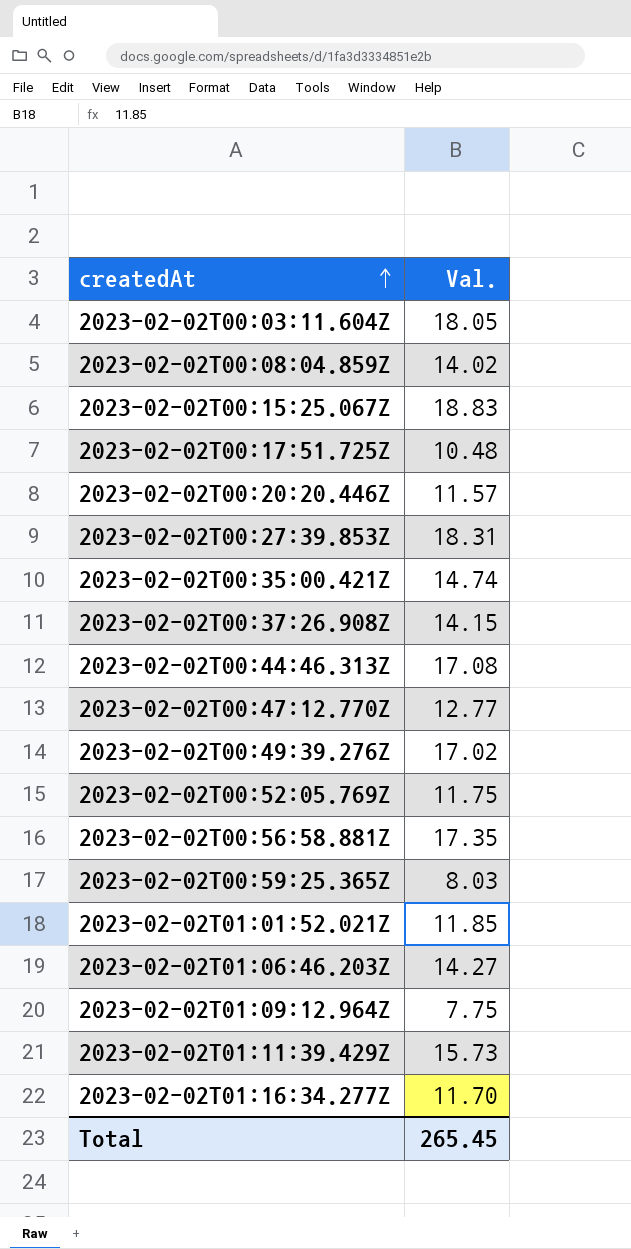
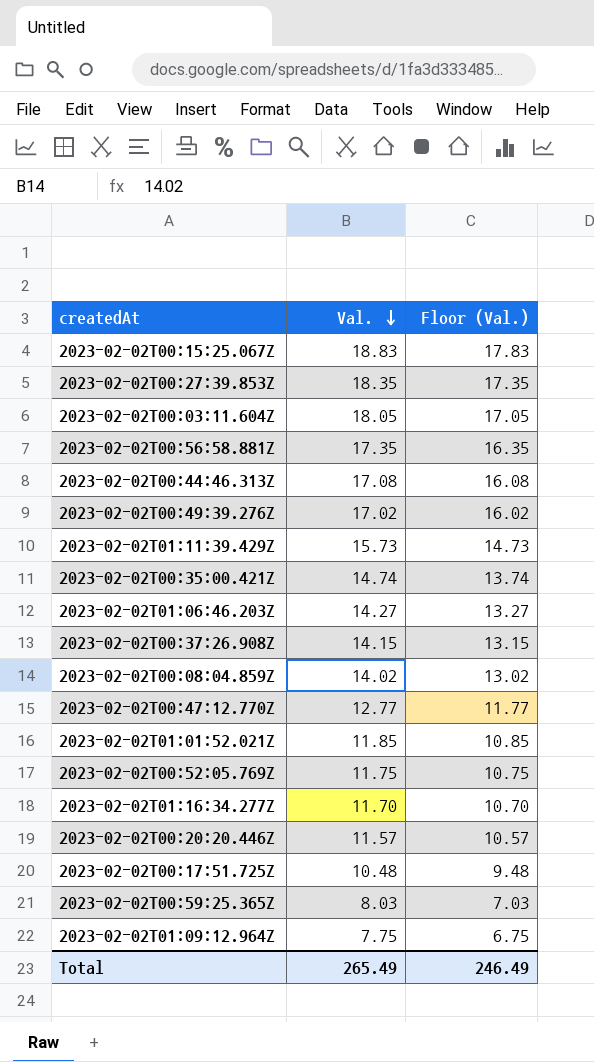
row order: createdAt ascending -> Val. descending
column Floor (Val.) | formula: none -> [Val.] - 1
2023-02-02T00:27:39.853Z | Val.: 18.31 -> 18.35
Total | Val.: 265.45 -> 265.49

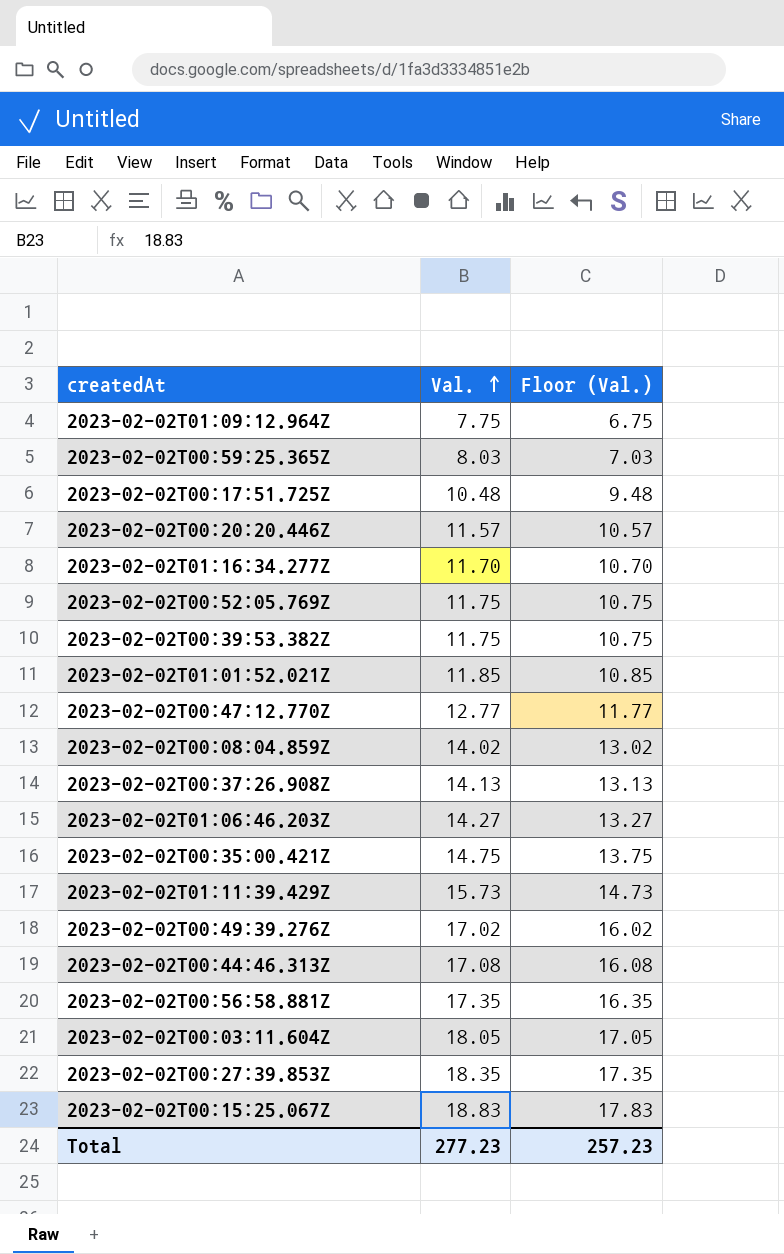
row order: Val. descending -> Val. ascending
row 2023-02-02T00:39:53.382Z: none -> 11.75 | 10.75
2023-02-02T00:37:26.908Z | Val.: 14.15 -> 14.13
2023-02-02T00:37:26.908Z | Floor (Val.): 13.15 -> 13.13
2023-02-02T00:35:00.421Z | Val.: 14.74 -> 14.75
2023-02-02T00:35:00.421Z | Floor (Val.): 13.74 -> 13.75
Total | Val.: 265.49 -> 277.23
Total | Floor (Val.): 246.49 -> 257.23

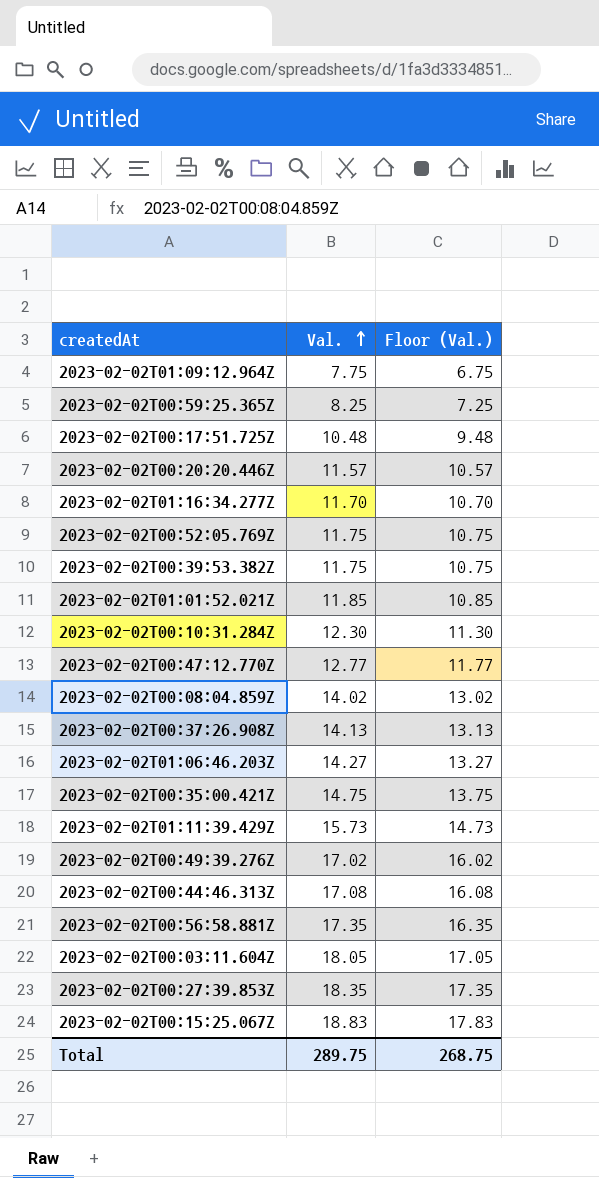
2023-02-02T00:59:25.365Z | Val.: 8.03 -> 8.25
2023-02-02T00:59:25.365Z | Floor (Val.): 7.03 -> 7.25
row 2023-02-02T00:10:31.284Z: none -> 12.30 | 11.30
Total | Val.: 277.23 -> 289.75
Total | Floor (Val.): 257.23 -> 268.75

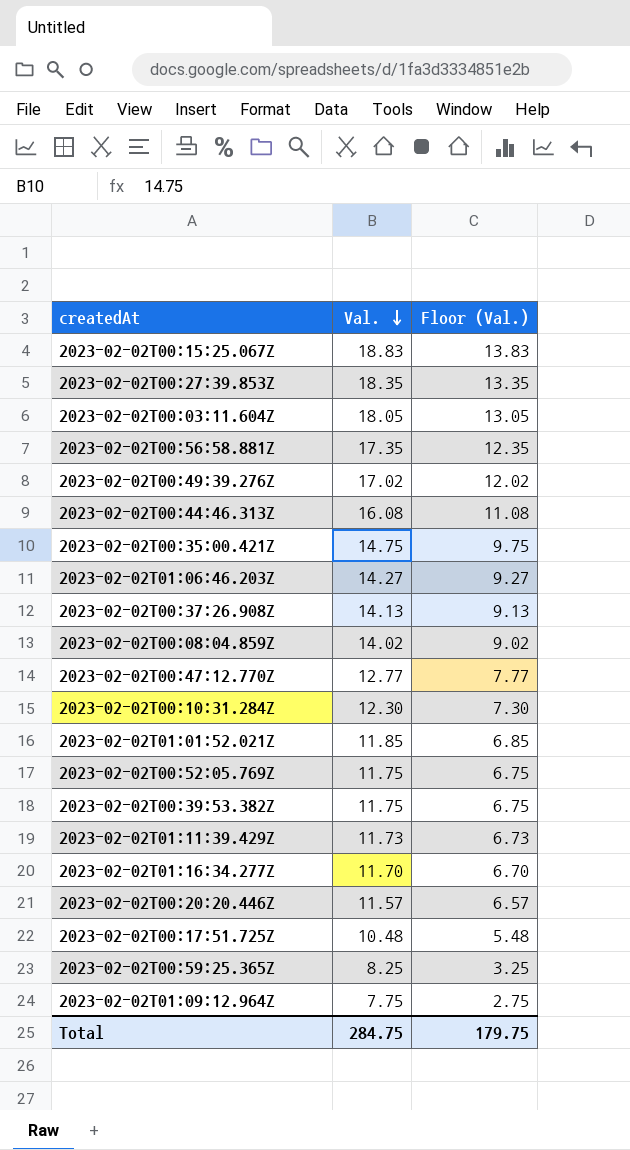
row order: Val. ascending -> Val. descending
column Floor (Val.) | formula: [Val.] - 1 -> [Val.] - 5
2023-02-02T00:44:46.313Z | Val.: 17.08 -> 16.08
2023-02-02T01:11:39.429Z | Val.: 15.73 -> 11.73
Total | Val.: 289.75 -> 284.75
Total | Floor (Val.): 268.75 -> 179.75

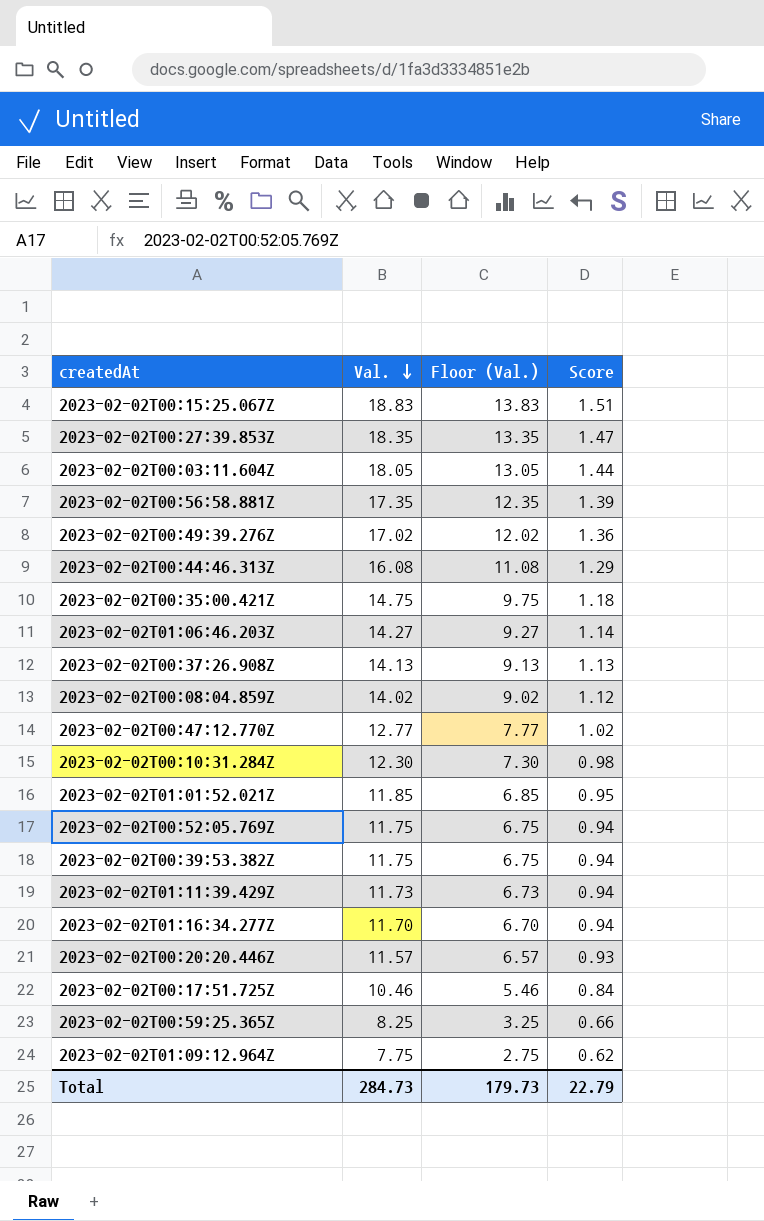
column Score | formula: none -> [Val.] * 0.08
2023-02-02T00:17:51.725Z | Val.: 10.48 -> 10.46
2023-02-02T00:17:51.725Z | Floor (Val.): 5.48 -> 5.46
Total | Val.: 284.75 -> 284.73
Total | Floor (Val.): 179.75 -> 179.73

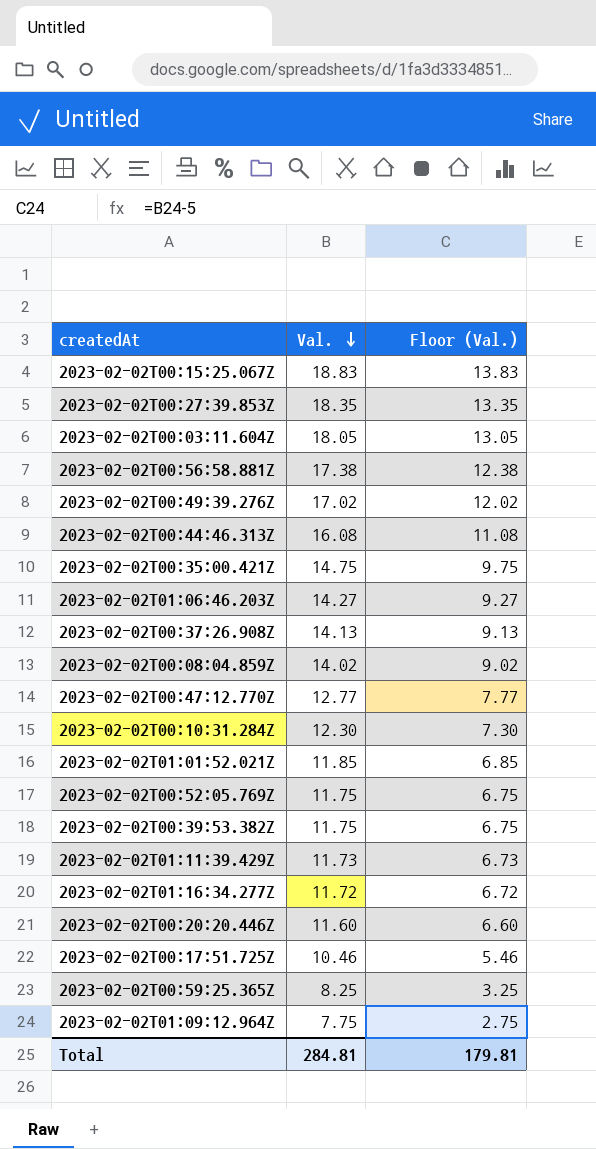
column Score | formula: [Val.] * 0.08 -> none
2023-02-02T00:56:58.881Z | Val.: 17.35 -> 17.38
2023-02-02T00:56:58.881Z | Floor (Val.): 12.35 -> 12.38
2023-02-02T01:16:34.277Z | Val.: 11.70 -> 11.72
2023-02-02T01:16:34.277Z | Floor (Val.): 6.70 -> 6.72
2023-02-02T00:20:20.446Z | Val.: 11.57 -> 11.60
2023-02-02T00:20:20.446Z | Floor (Val.): 6.57 -> 6.60
Total | Val.: 284.73 -> 284.81
Total | Floor (Val.): 179.73 -> 179.81

